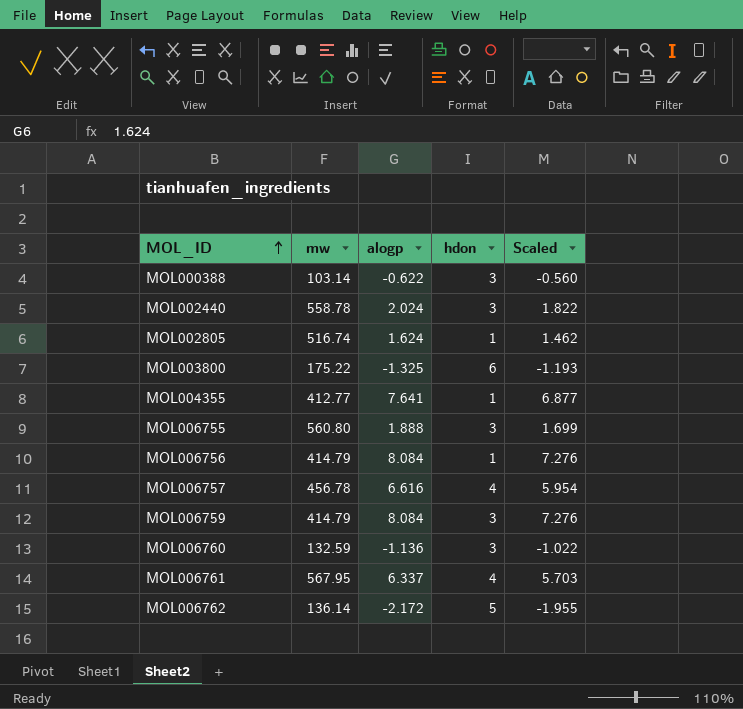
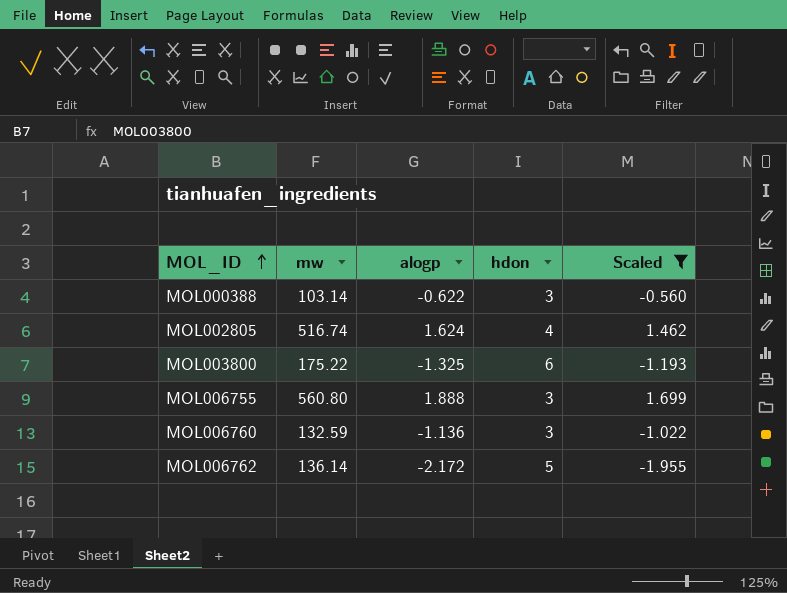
filter: none -> Scaled <= 1.699
MOL002805 | hdon: 1 -> 4

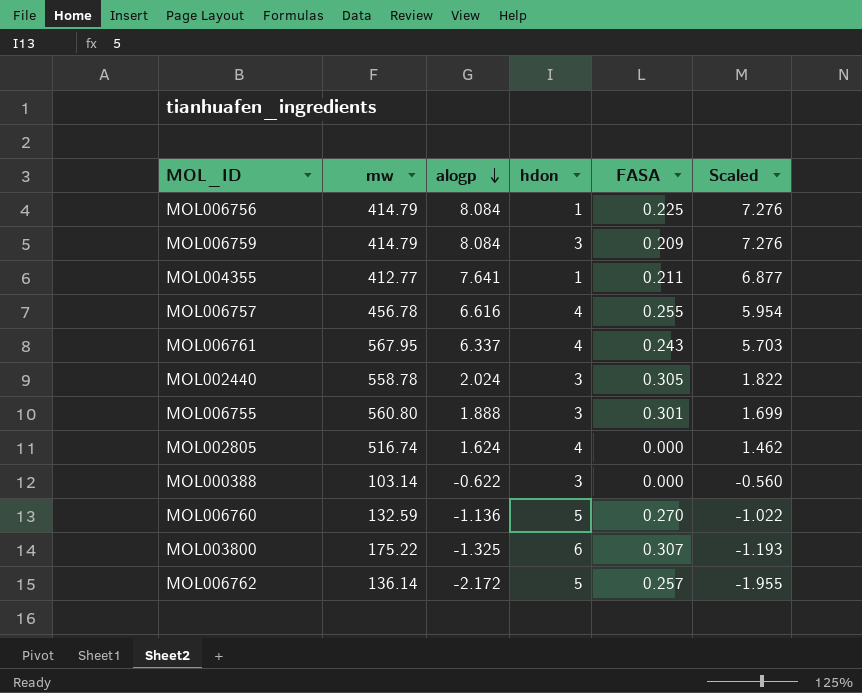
filter: Scaled <= 1.699 -> none
row order: MOL_ID ascending -> alogp descending
column FASA | position: none -> 5
MOL006760 | hdon: 3 -> 5

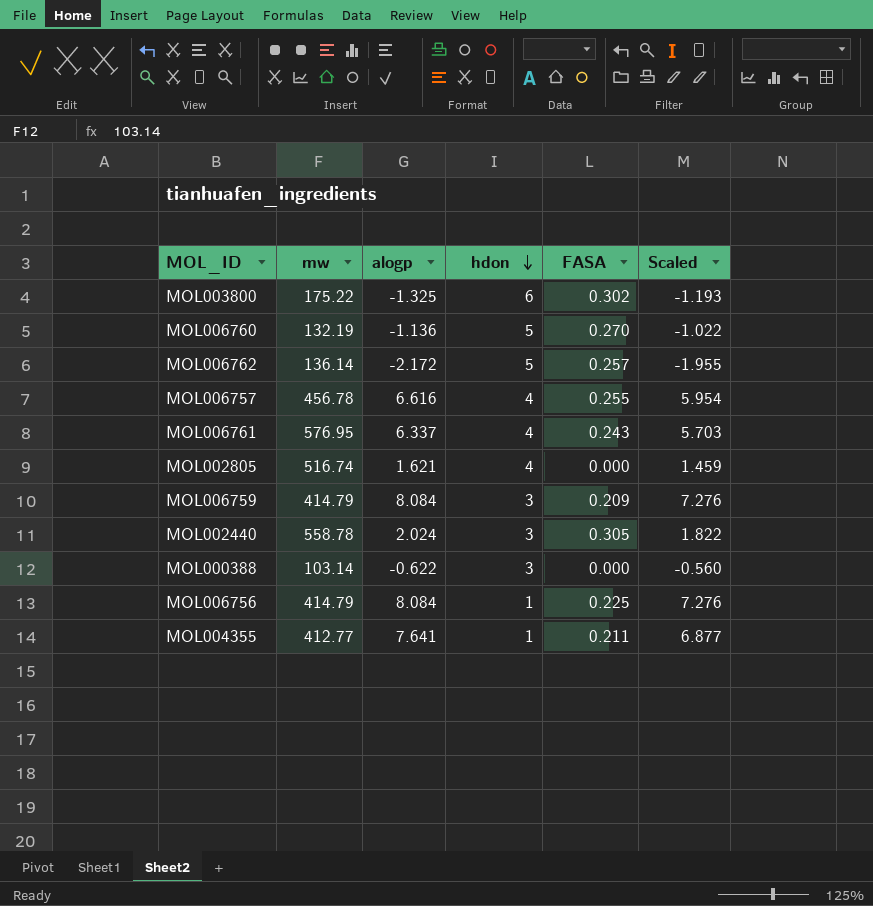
row order: alogp descending -> hdon descending
row MOL006755: 560.80 | 1.888 | 3 | 0.301 | 1.699 -> none
MOL003800 | FASA: 0.307 -> 0.302
MOL006760 | mw: 132.59 -> 132.19
MOL006761 | mw: 567.95 -> 576.95
MOL002805 | alogp: 1.624 -> 1.621
MOL002805 | Scaled: 1.462 -> 1.459

